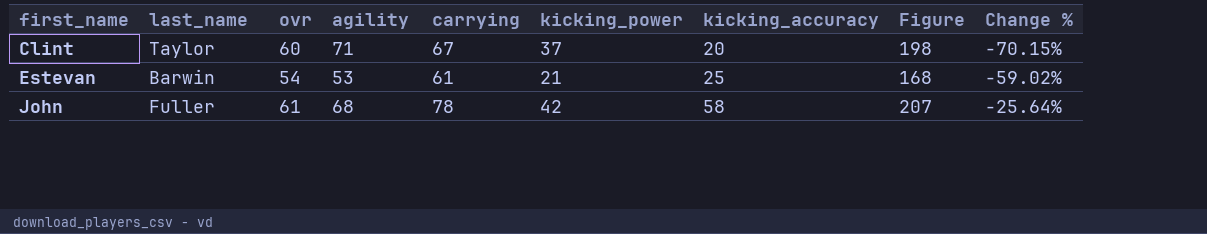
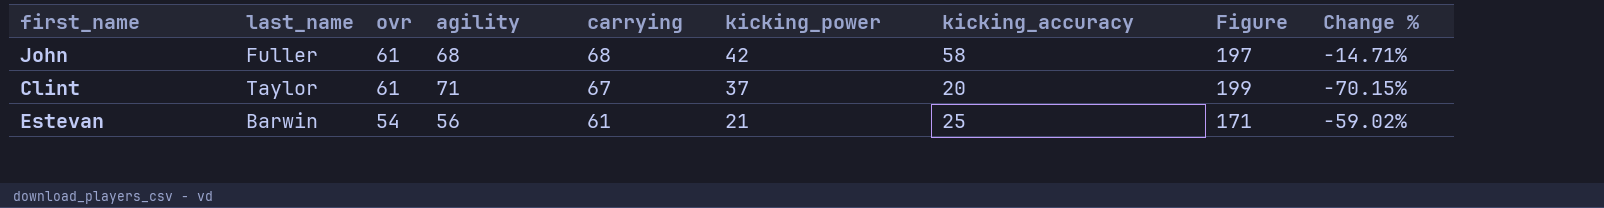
row order: first_name ascending -> ovr descending
John | carrying: 78 -> 68
John | Figure: 207 -> 197
John | Change %: -25.64% -> -14.71%
Clint | ovr: 60 -> 61
Clint | Figure: 198 -> 199
Estevan | agility: 53 -> 56
Estevan | Figure: 168 -> 171

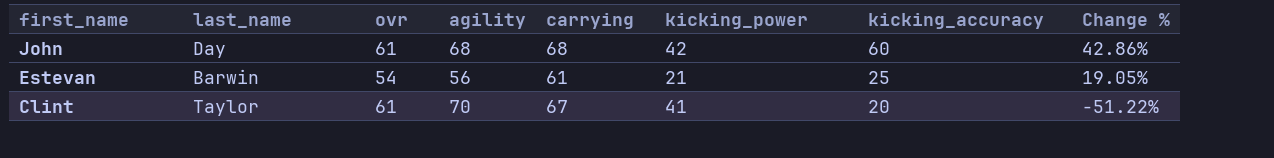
row order: ovr descending -> first_name descending
column Figure | formula: [ovr] + [agility] + [carrying] -> none
column Change % | formula: ([kicking_accuracy] - [carrying]) / [carrying] -> ([kicking_accuracy] - [kicking_power]) / [kicking_power]
John | last_name: Fuller -> Day
John | kicking_accuracy: 58 -> 60
Clint | agility: 71 -> 70
Clint | kicking_power: 37 -> 41

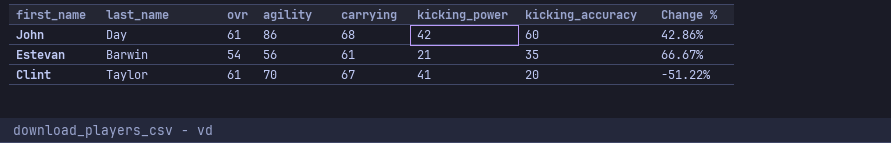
John | agility: 68 -> 86
Estevan | kicking_accuracy: 25 -> 35
Estevan | Change %: 19.05% -> 66.67%

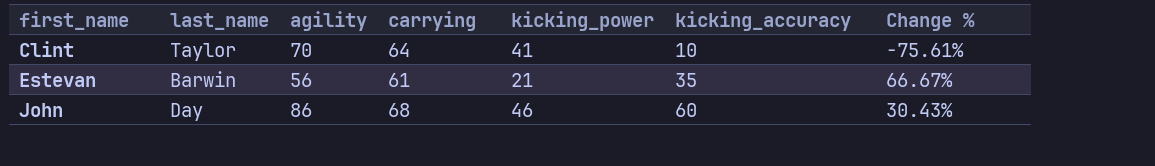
row order: first_name descending -> first_name ascending
column ovr | position: 3 -> none
Clint | carrying: 67 -> 64
Clint | kicking_accuracy: 20 -> 10
Clint | Change %: -51.22% -> -75.61%
John | kicking_power: 42 -> 46
John | Change %: 42.86% -> 30.43%

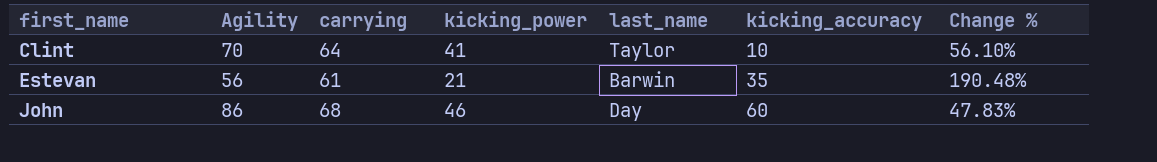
column name: agility -> Agility
column last_name | position: 2 -> 5
column Change % | formula: ([kicking_accuracy] - [kicking_power]) / [kicking_power] -> ([carrying] - [kicking_power]) / [kicking_power]

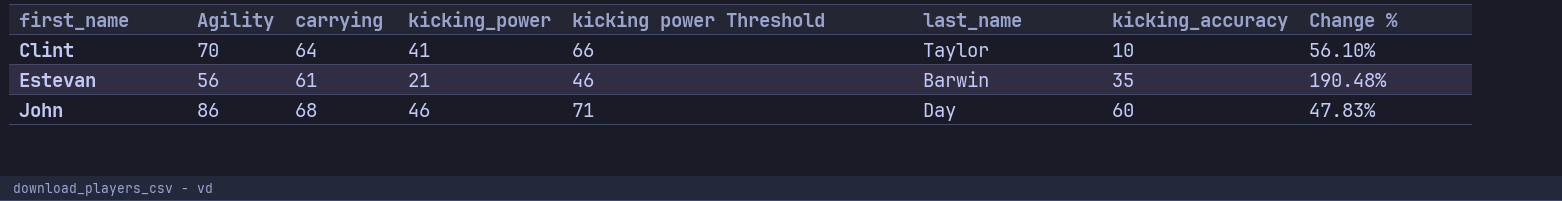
column kicking power Threshold | formula: none -> [kicking_power] + 25

